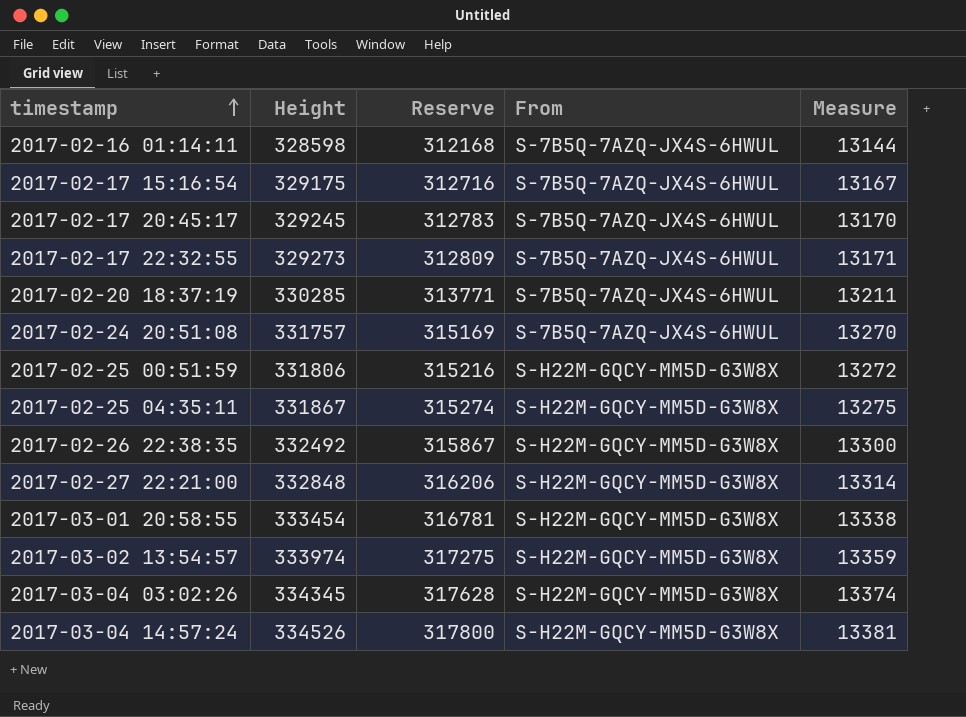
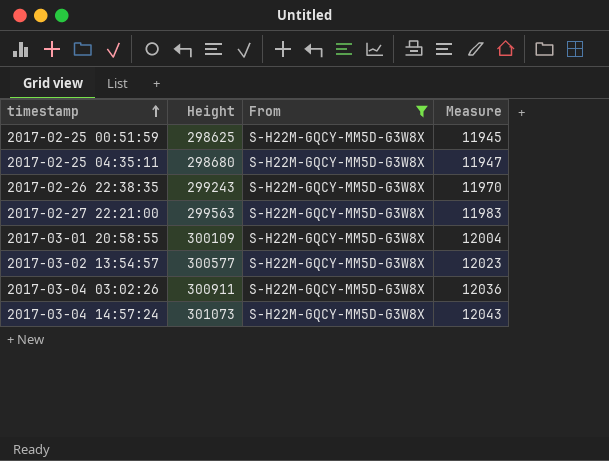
filter: none -> From = S-H22M-GQCY-MM5D-G3W8X
column Reserve | formula: [Height] * 0.95 -> none
2017-02-25 00:51:59 | Height: 331806 -> 298625
2017-02-25 00:51:59 | Measure: 13272 -> 11945
2017-02-25 04:35:11 | Height: 331867 -> 298680
2017-02-25 04:35:11 | Measure: 13275 -> 11947
2017-02-26 22:38:35 | Height: 332492 -> 299243
2017-02-26 22:38:35 | Measure: 13300 -> 11970
2017-02-27 22:21:00 | Height: 332848 -> 299563
2017-02-27 22:21:00 | Measure: 13314 -> 11983
2017-03-01 20:58:55 | Height: 333454 -> 300109
2017-03-01 20:58:55 | Measure: 13338 -> 12004
2017-03-02 13:54:57 | Height: 333974 -> 300577
2017-03-02 13:54:57 | Measure: 13359 -> 12023
2017-03-04 03:02:26 | Height: 334345 -> 300911
2017-03-04 03:02:26 | Measure: 13374 -> 12036
2017-03-04 14:57:24 | Height: 334526 -> 301073
2017-03-04 14:57:24 | Measure: 13381 -> 12043

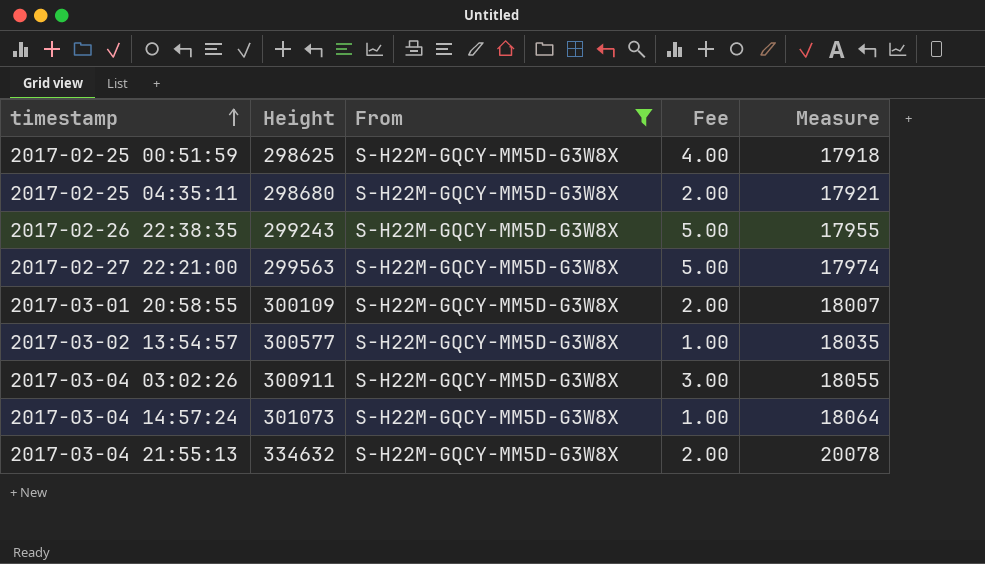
column Fee | position: none -> 4
column Measure | formula: [Height] * 0.04 -> [Height] * 0.06
row 2017-03-04 21:55:13: none -> 334632 | S-H22M-GQCY-MM5D-G3W8X | 2.00 | 20078

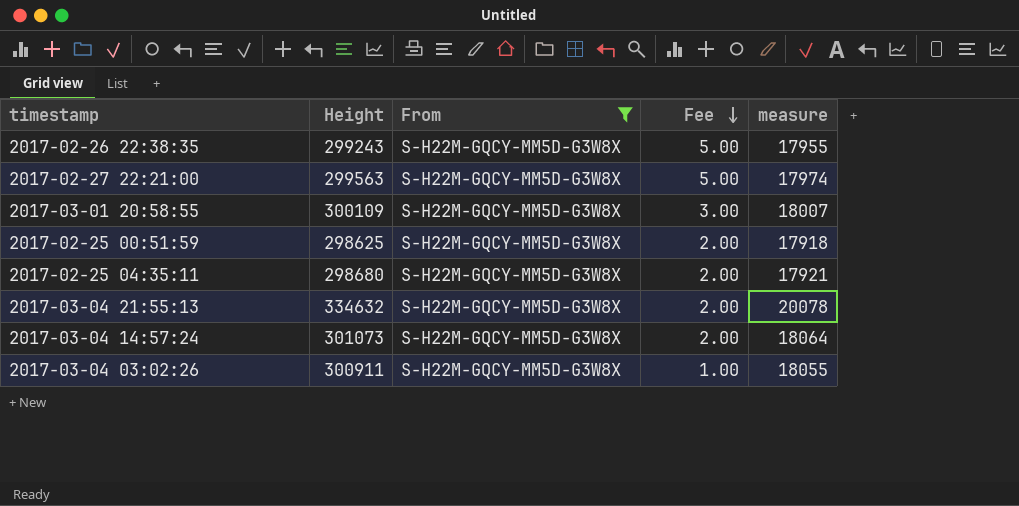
row order: timestamp ascending -> Fee descending
column name: Measure -> measure
row 2017-03-02 13:54:57: 300577 | S-H22M-GQCY-MM5D-G3W8X | 1.00 | 18035 -> none
2017-03-01 20:58:55 | Fee: 2.00 -> 3.00
2017-02-25 00:51:59 | Fee: 4.00 -> 2.00
2017-03-04 14:57:24 | Fee: 1.00 -> 2.00
2017-03-04 03:02:26 | Fee: 3.00 -> 1.00

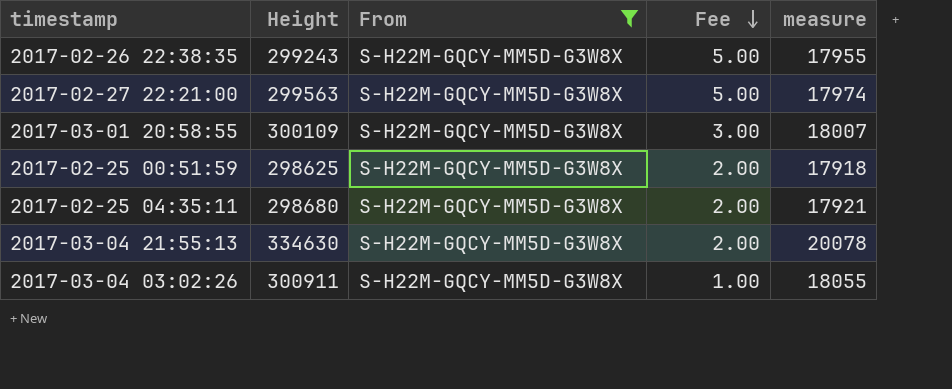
row 2017-03-04 14:57:24: 301073 | S-H22M-GQCY-MM5D-G3W8X | 2.00 | 18064 -> none
2017-03-04 21:55:13 | Height: 334632 -> 334630

